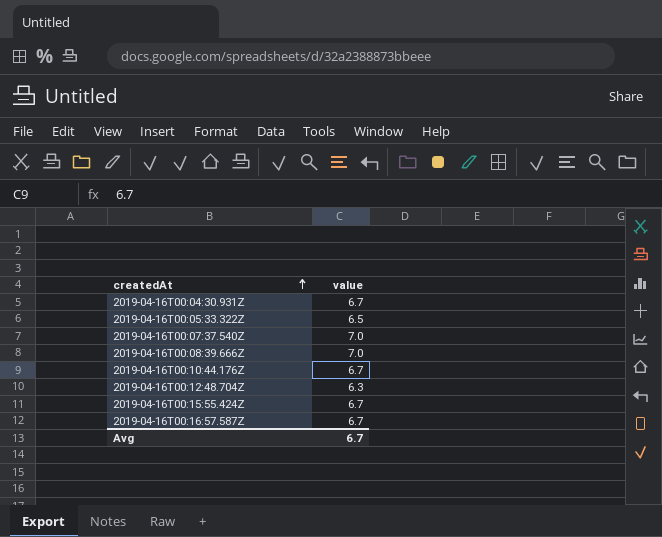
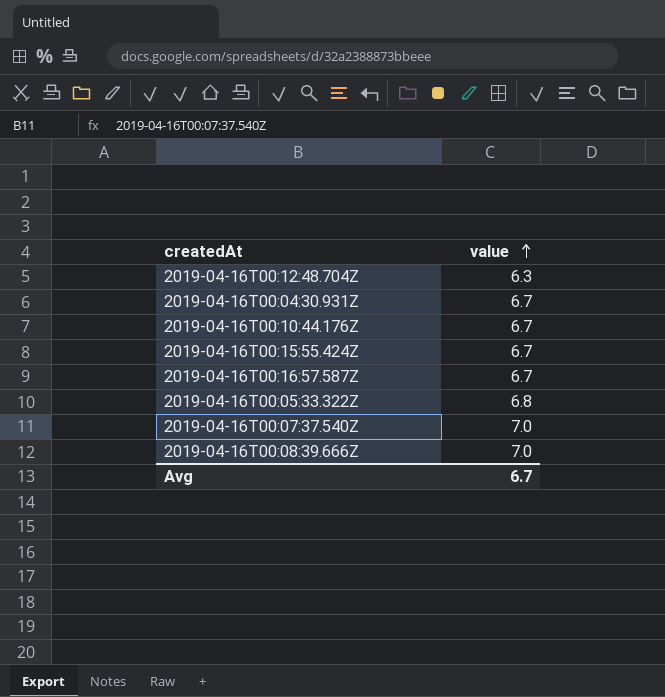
row order: createdAt ascending -> value ascending
2019-04-16T00:05:33.322Z | value: 6.5 -> 6.8

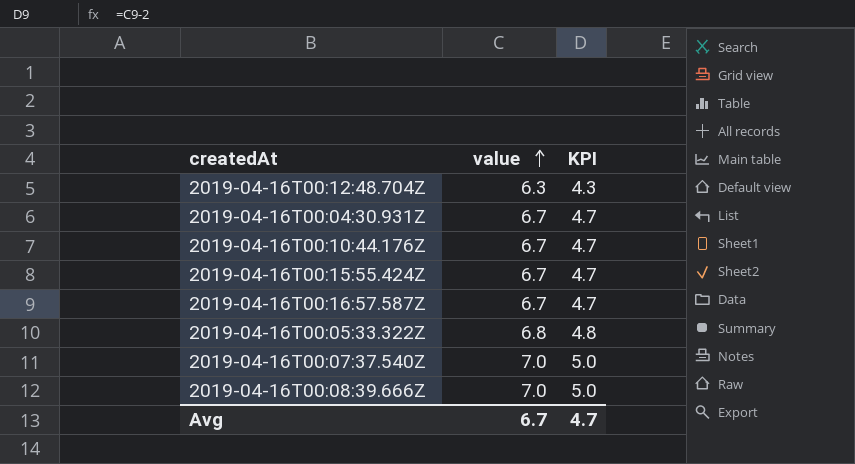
column KPI | formula: none -> [value] - 2

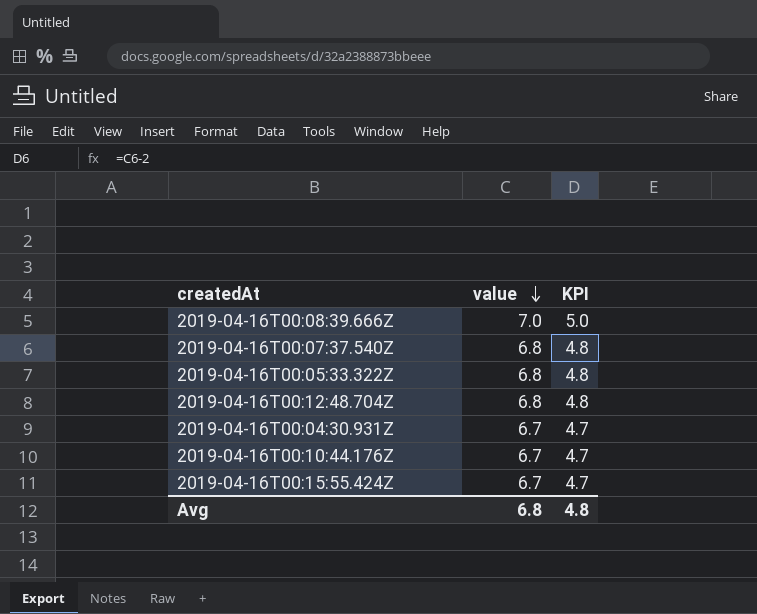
row order: value ascending -> value descending
row 2019-04-16T00:16:57.587Z: 6.7 | 4.7 -> none
2019-04-16T00:07:37.540Z | value: 7.0 -> 6.8
2019-04-16T00:07:37.540Z | KPI: 5.0 -> 4.8
2019-04-16T00:12:48.704Z | value: 6.3 -> 6.8
2019-04-16T00:12:48.704Z | KPI: 4.3 -> 4.8
Avg | value: 6.7 -> 6.8
Avg | KPI: 4.7 -> 4.8

